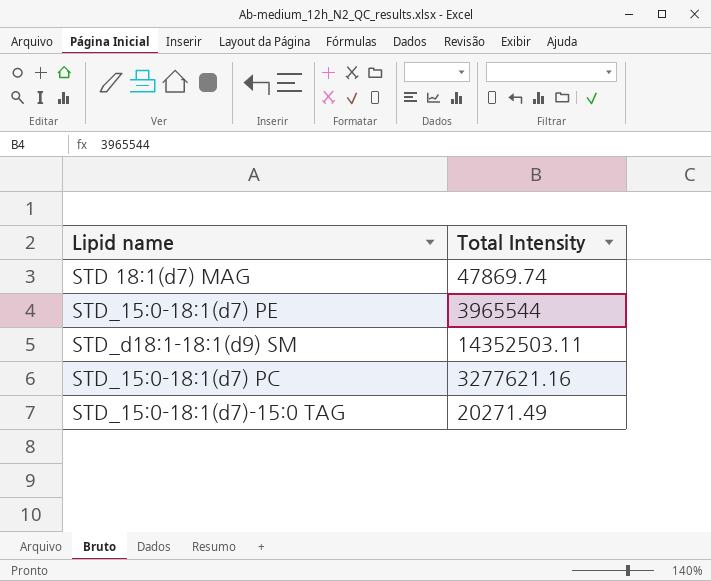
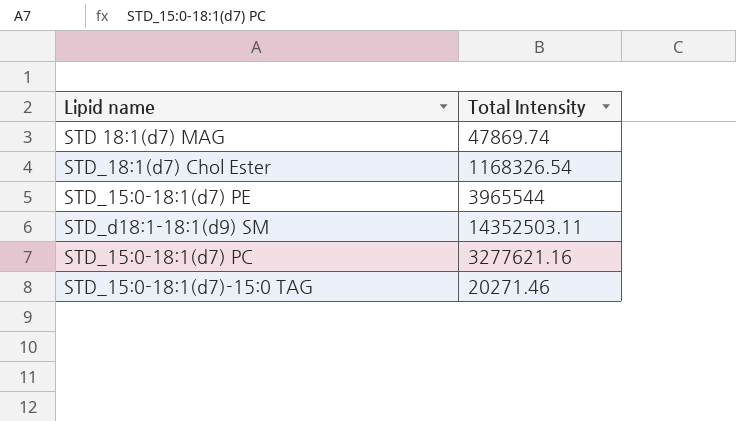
row STD_18:1(d7) Chol Ester: none -> 1168326.54
STD_15:0-18:1(d7)-15:0 TAG | Total Intensity: 20271.49 -> 20271.46

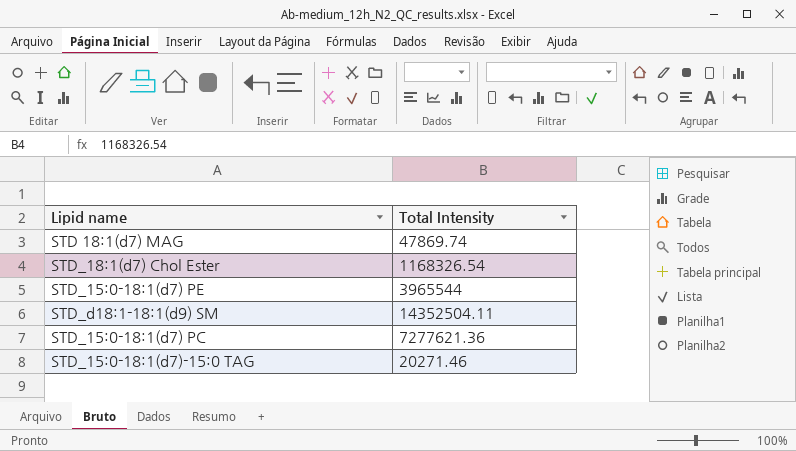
STD_d18:1-18:1(d9) SM | Total Intensity: 14352503.11 -> 14352504.11
STD_15:0-18:1(d7) PC | Total Intensity: 3277621.16 -> 7277621.36

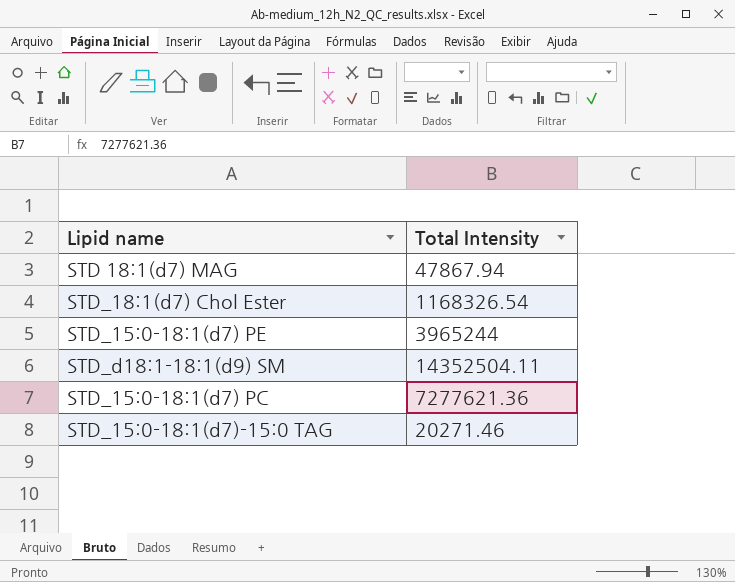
STD 18:1(d7) MAG | Total Intensity: 47869.74 -> 47867.94
STD_15:0-18:1(d7) PE | Total Intensity: 3965544 -> 3965244

